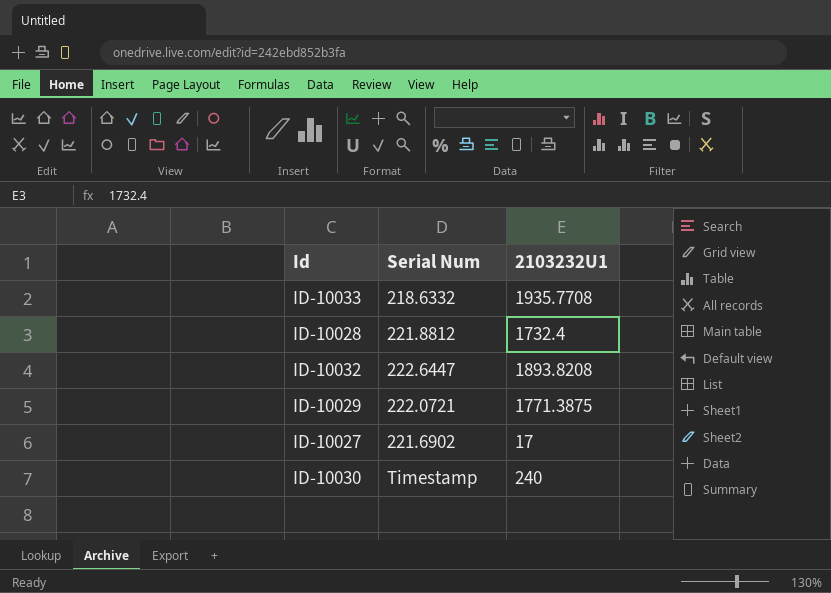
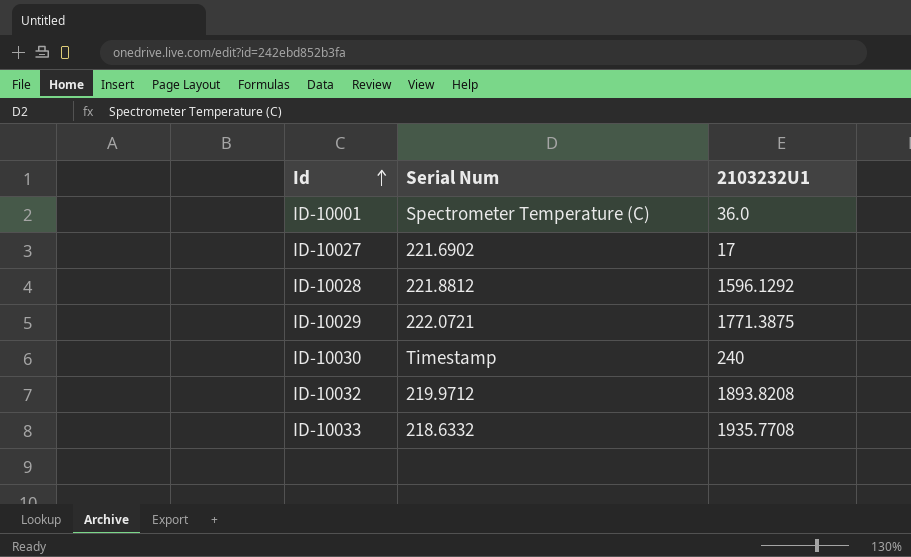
row order: none -> Id ascending
row ID-10001: none -> Spectrometer Temperature (C) | 36.0
ID-10028 | 2103232U1: 1732.4 -> 1596.1292
ID-10032 | Serial Num: 222.6447 -> 219.9712

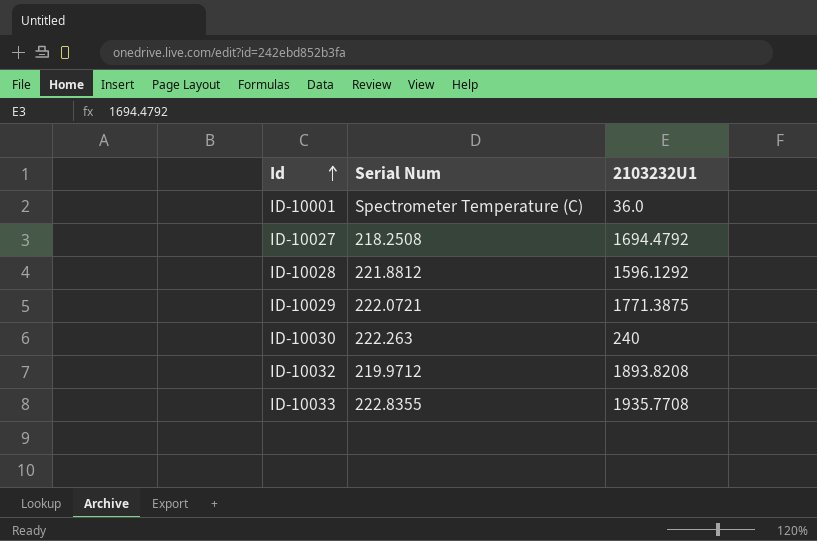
ID-10027 | Serial Num: 221.6902 -> 218.2508
ID-10027 | 2103232U1: 17 -> 1694.4792
ID-10030 | Serial Num: Timestamp -> 222.263
ID-10033 | Serial Num: 218.6332 -> 222.8355

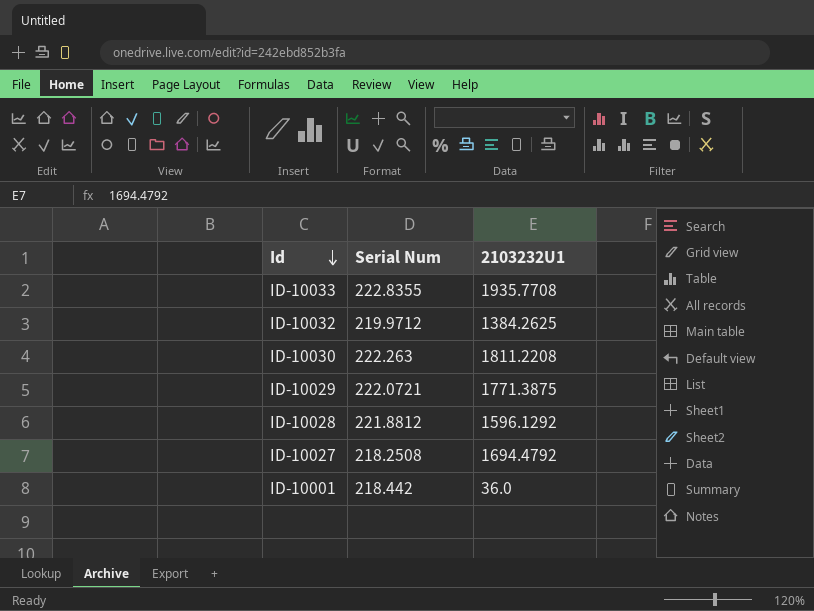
row order: Id ascending -> Id descending
ID-10032 | 2103232U1: 1893.8208 -> 1384.2625
ID-10030 | 2103232U1: 240 -> 1811.2208
ID-10001 | Serial Num: Spectrometer Temperature (C) -> 218.442

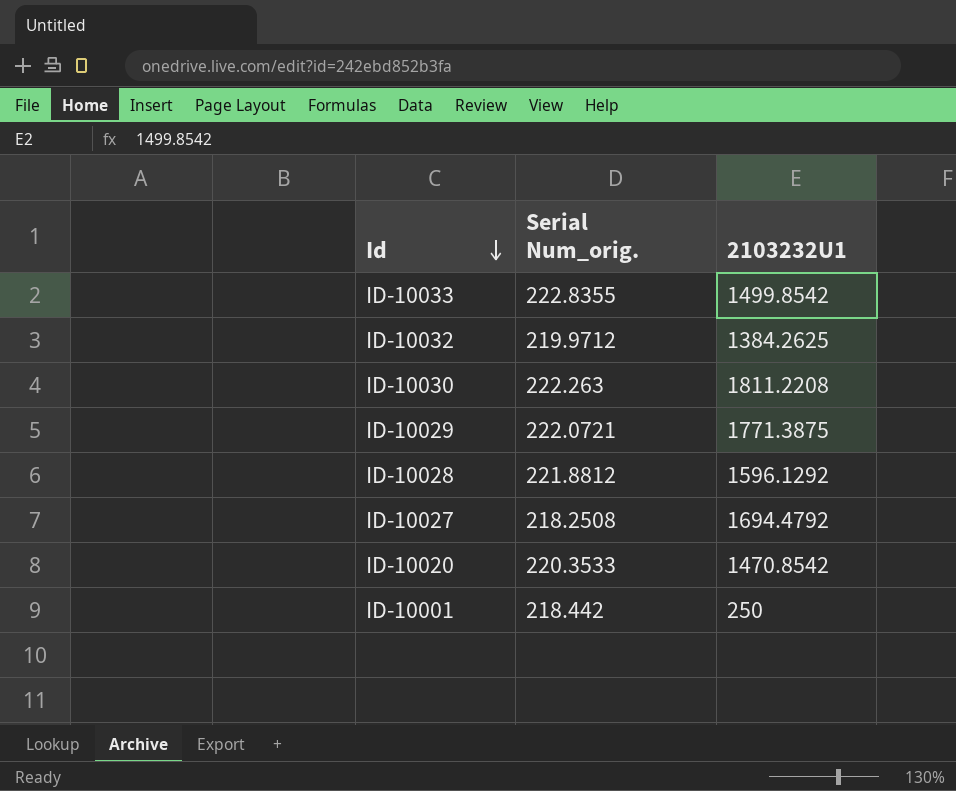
column name: Serial Num -> Serial Num_orig.
ID-10033 | 2103232U1: 1935.7708 -> 1499.8542
row ID-10020: none -> 220.3533 | 1470.8542
ID-10001 | 2103232U1: 36.0 -> 250

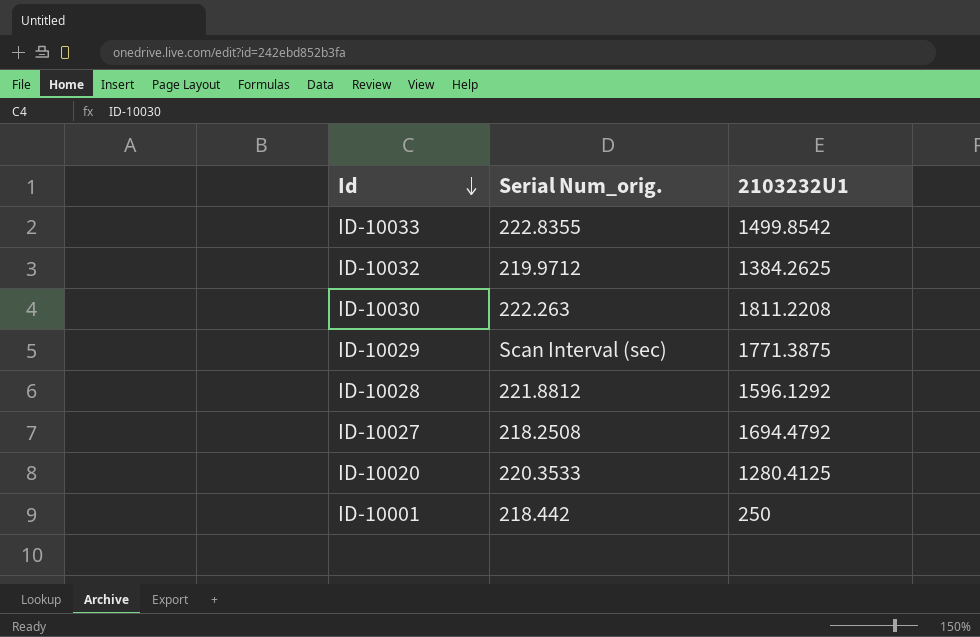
ID-10029 | Serial Num_orig.: 222.0721 -> Scan Interval (sec)
ID-10020 | 2103232U1: 1470.8542 -> 1280.4125

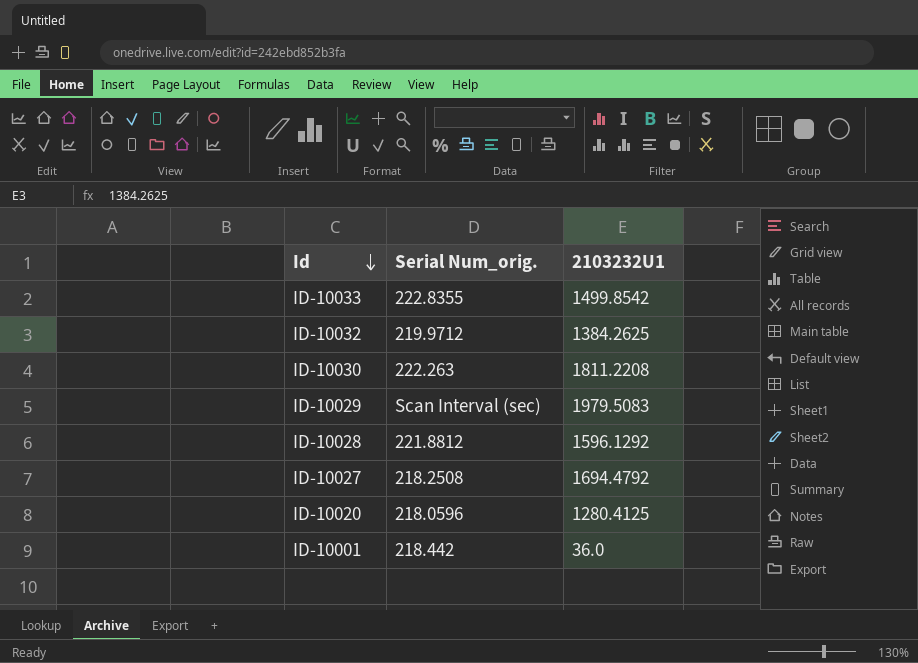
ID-10029 | 2103232U1: 1771.3875 -> 1979.5083
ID-10020 | Serial Num_orig.: 220.3533 -> 218.0596
ID-10001 | 2103232U1: 250 -> 36.0

